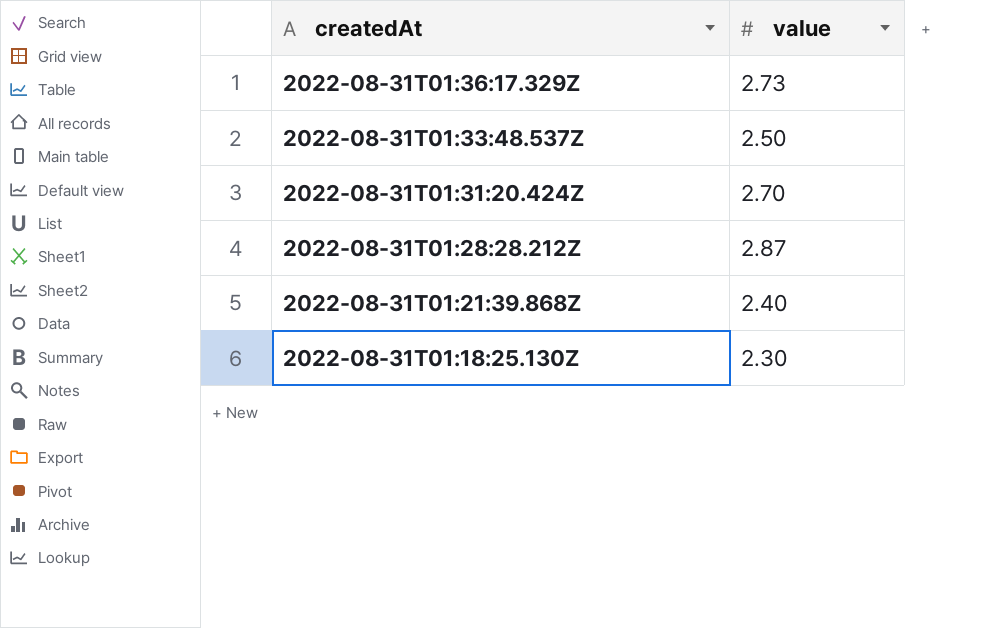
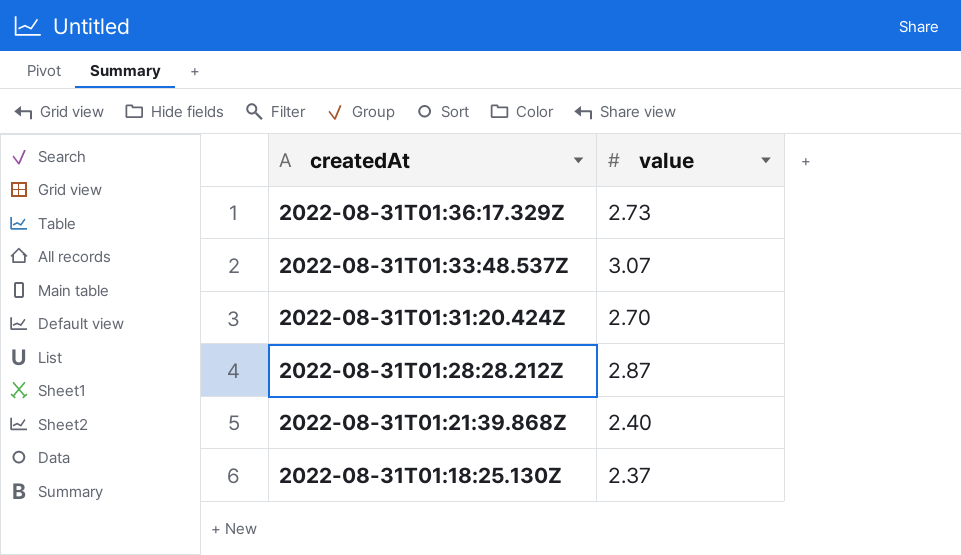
2022-08-31T01:33:48.537Z | value: 2.50 -> 3.07
2022-08-31T01:18:25.130Z | value: 2.30 -> 2.37

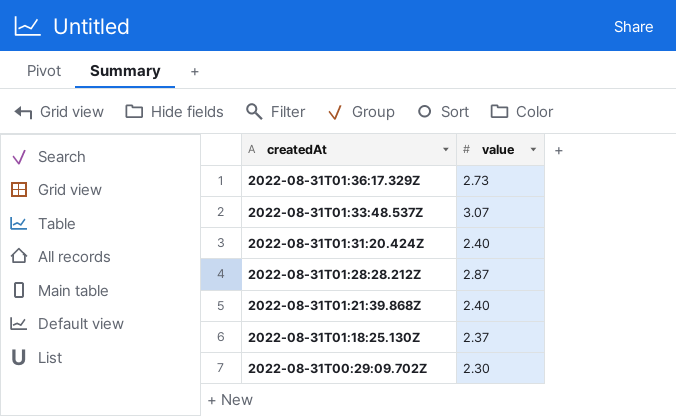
2022-08-31T01:31:20.424Z | value: 2.70 -> 2.40
row 2022-08-31T00:29:09.702Z: none -> 2.30

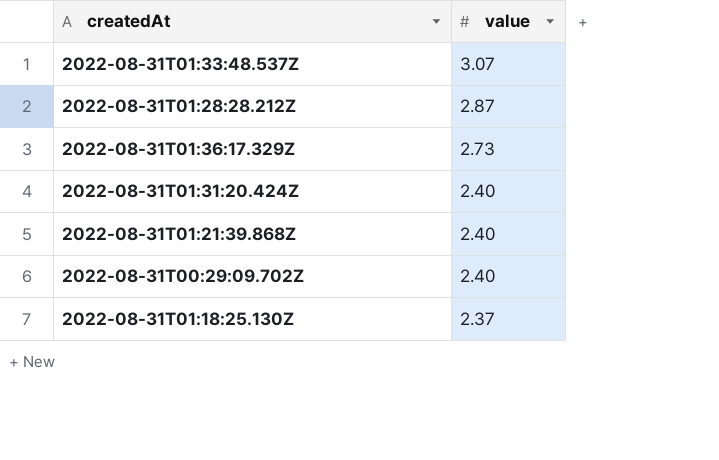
row order: createdAt descending -> value descending
2022-08-31T00:29:09.702Z | value: 2.30 -> 2.40

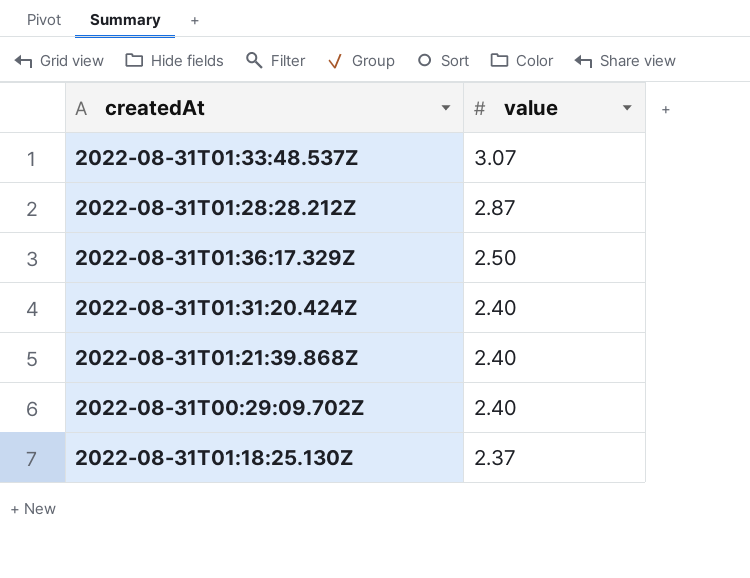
2022-08-31T01:36:17.329Z | value: 2.73 -> 2.50

